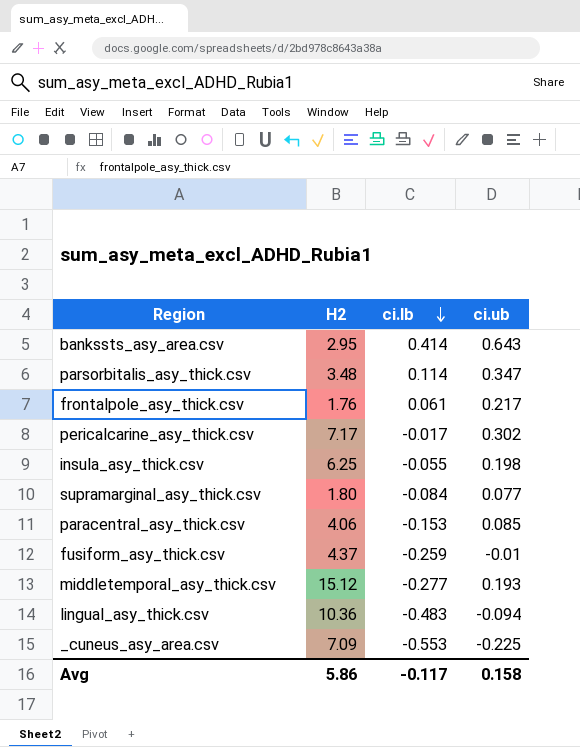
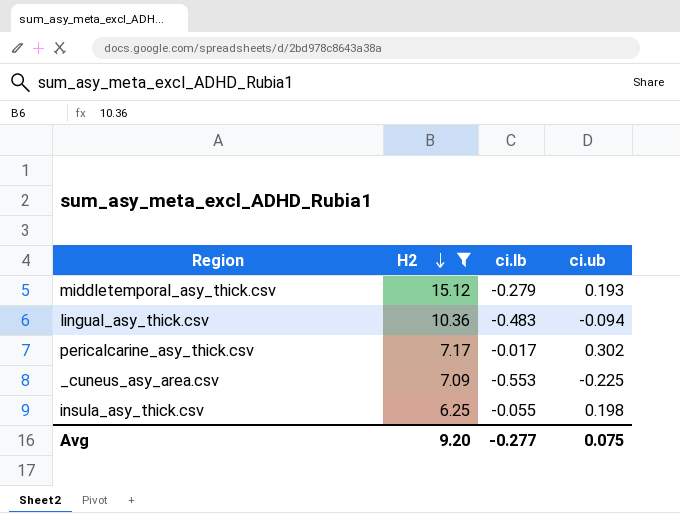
filter: none -> H2 >= 6.25
row order: ci.lb descending -> H2 descending
middletemporal_asy_thick.csv | ci.lb: -0.277 -> -0.279
Avg | H2: 5.86 -> 9.20
Avg | ci.lb: -0.117 -> -0.277
Avg | ci.ub: 0.158 -> 0.075

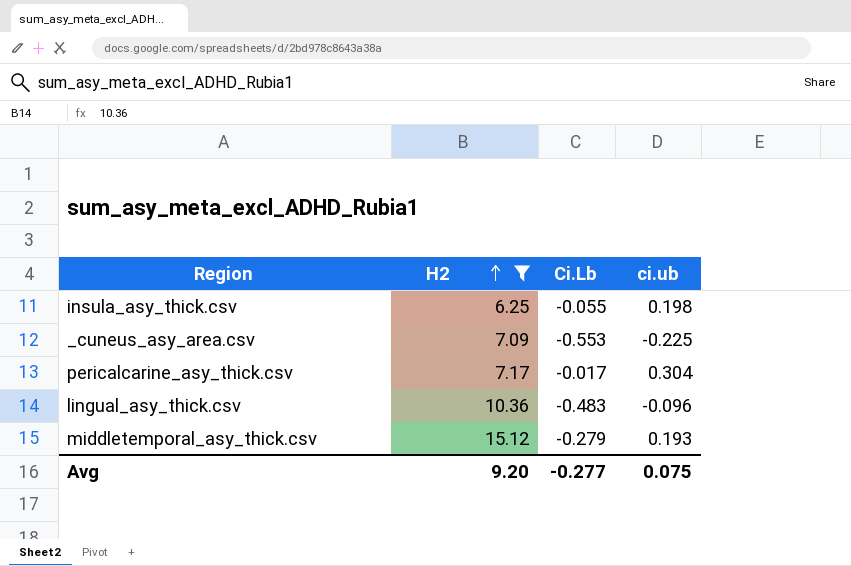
row order: H2 descending -> H2 ascending
column name: ci.lb -> Ci.Lb
pericalcarine_asy_thick.csv | ci.ub: 0.302 -> 0.304
lingual_asy_thick.csv | ci.ub: -0.094 -> -0.096

